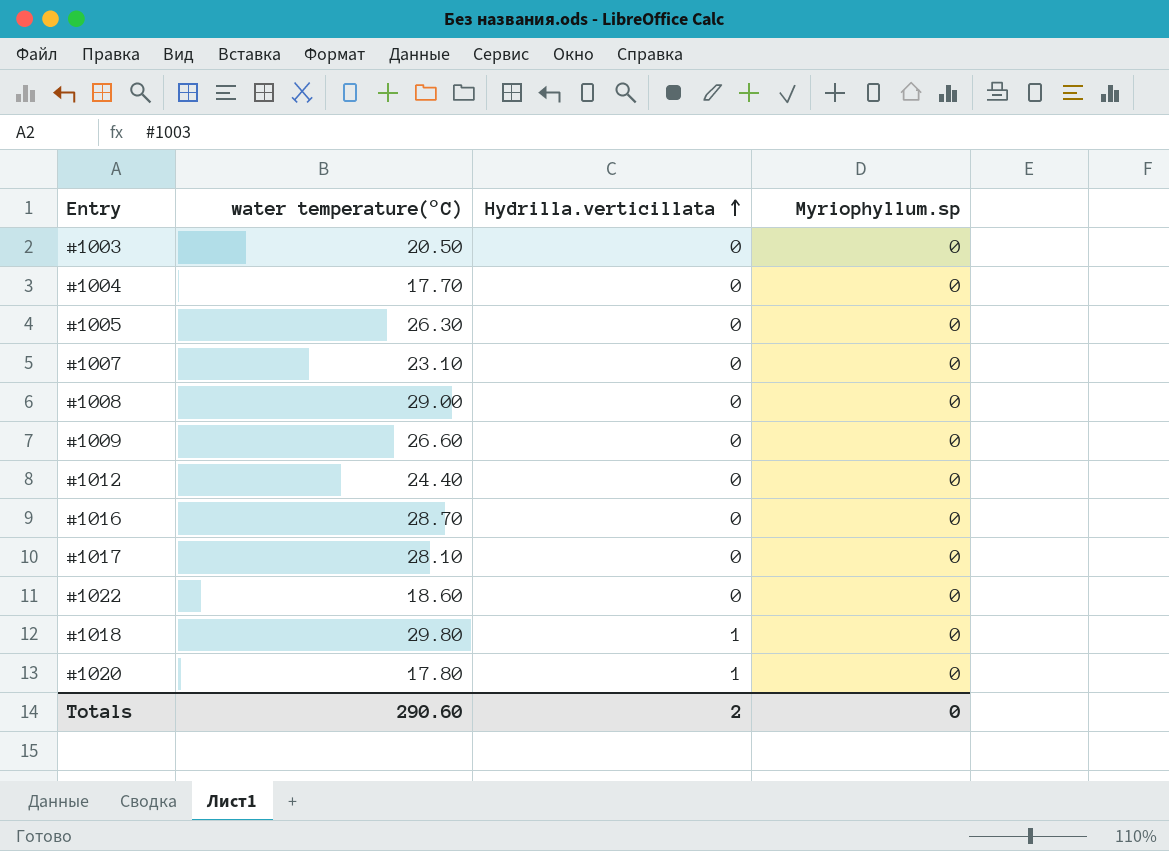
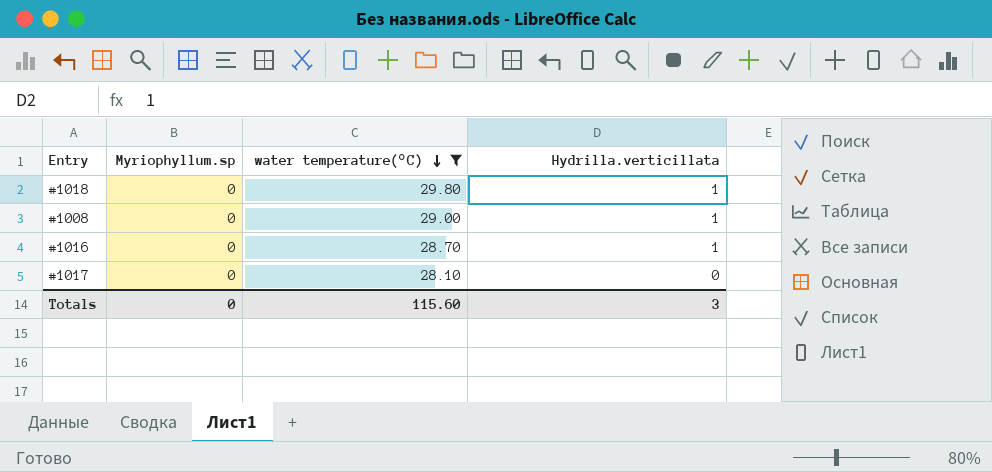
filter: none -> water temperature(°C) >= 28.10
row order: Hydrilla.verticillata ascending -> water temperature(°C) descending
column Myriophyllum.sp | position: 4 -> 2
#1008 | Hydrilla.verticillata: 0 -> 1
#1016 | Hydrilla.verticillata: 0 -> 1
Totals | water temperature(°C): 290.60 -> 115.60
Totals | Hydrilla.verticillata: 2 -> 3

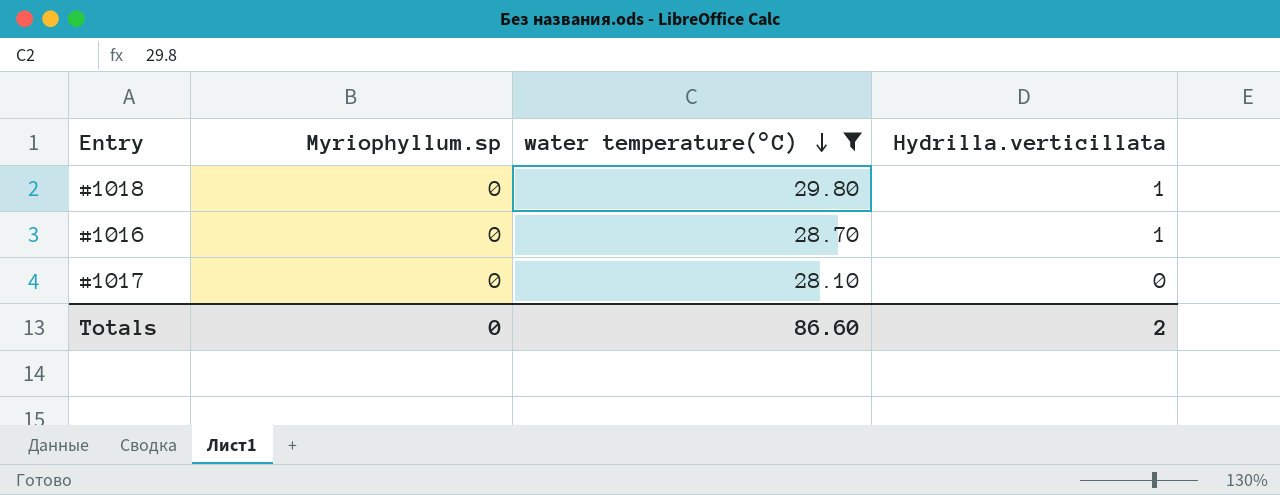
row #1008: 0 | 29.00 | 1 -> none
Totals | water temperature(°C): 115.60 -> 86.60
Totals | Hydrilla.verticillata: 3 -> 2

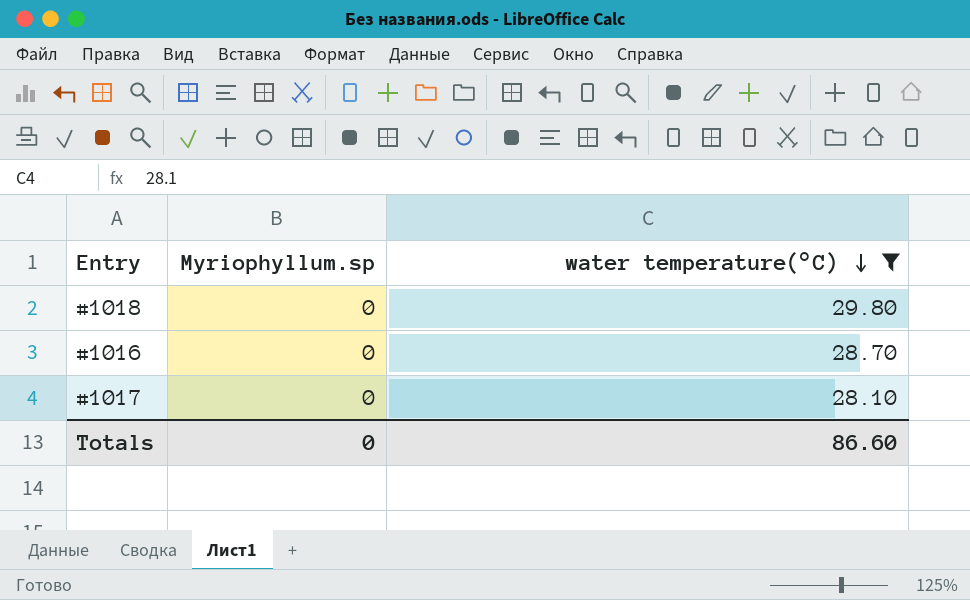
column Hydrilla.verticillata | position: 4 -> none

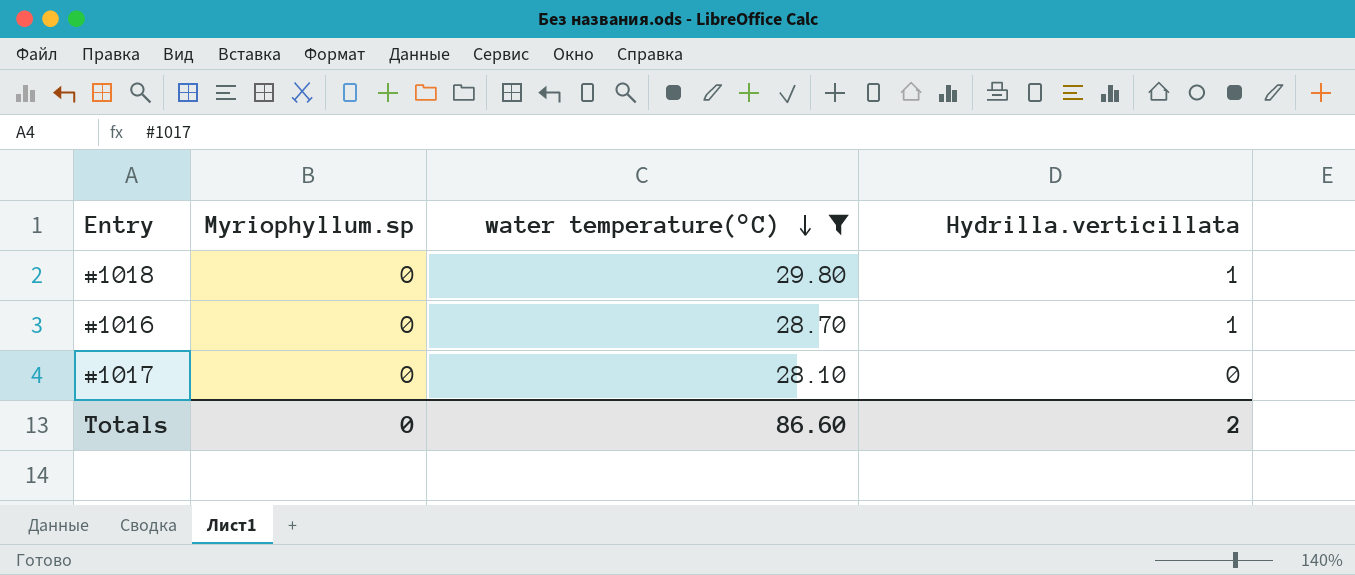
column Hydrilla.verticillata | position: none -> 4

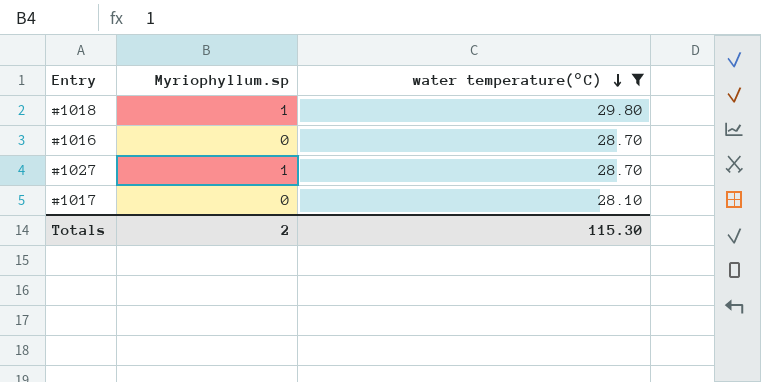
column Hydrilla.verticillata | position: 4 -> none
#1018 | Myriophyllum.sp: 0 -> 1
row #1027: none -> 1 | 28.70
Totals | Myriophyllum.sp: 0 -> 2
Totals | water temperature(°C): 86.60 -> 115.30

